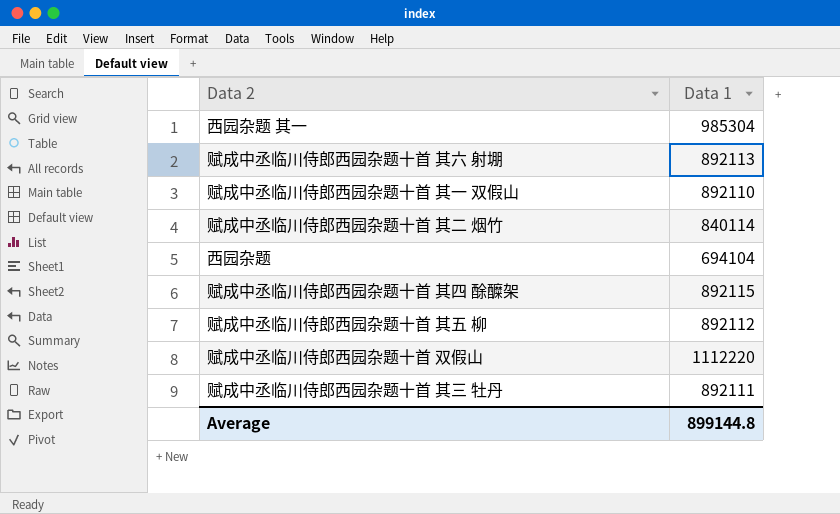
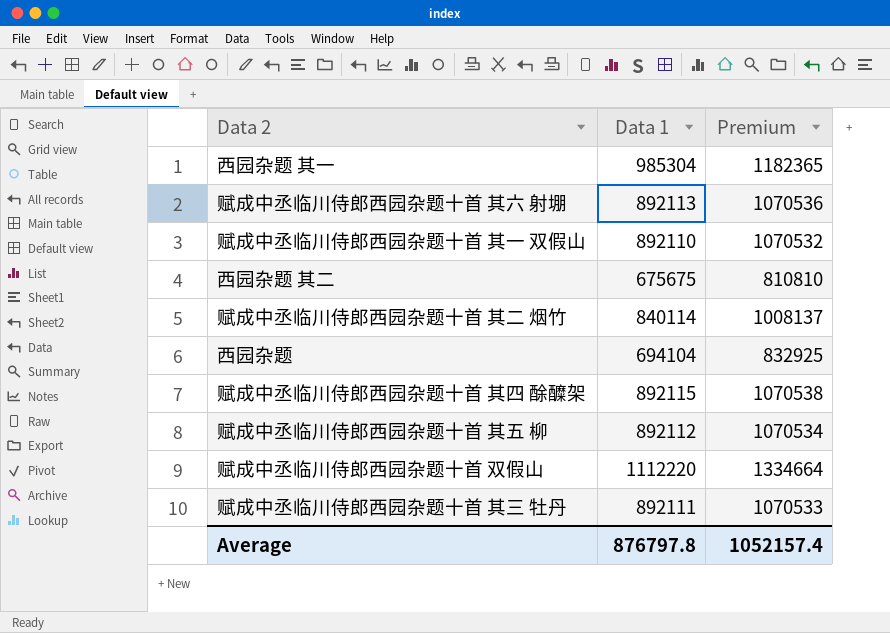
column Premium | formula: none -> [Data 1] * 1.2
row 西园杂题 其二: none -> 675675 | 810810
Average | Data 1: 899144.8 -> 876797.8

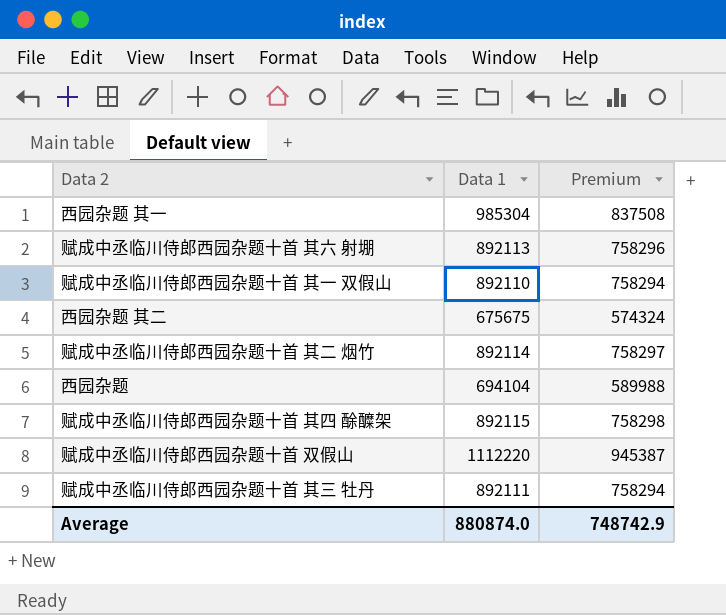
column Premium | formula: [Data 1] * 1.2 -> [Data 1] * 0.85
row 赋成中丞临川侍郎西园杂题十首 其五 柳: 892112 | 1070534 -> none
赋成中丞临川侍郎西园杂题十首 其二 烟竹 | Data 1: 840114 -> 892114
Average | Data 1: 876797.8 -> 880874.0
Average | Premium: 1052157.4 -> 748742.9

